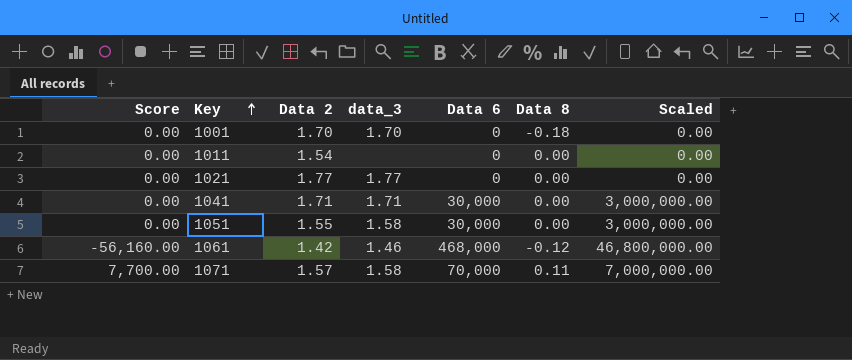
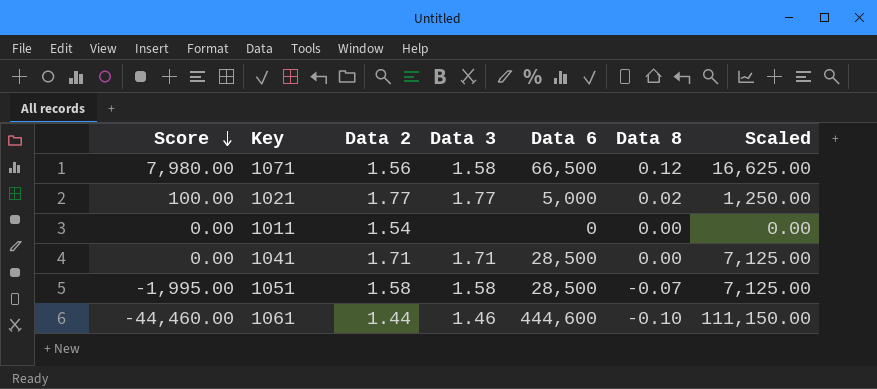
row order: Key ascending -> Score descending
column name: data_3 -> Data 3
column Scaled | formula: [Data 6] * 100 -> [Data 6] * 0.25
row 1001: 0.00 | 1.70 | 1.70 | 0 | -0.18 | 0.00 -> none
1071 | Score: 7,700.00 -> 7,980.00
1071 | Data 2: 1.57 -> 1.56
1071 | Data 6: 70,000 -> 66,500
1071 | Data 8: 0.11 -> 0.12
1021 | Score: 0.00 -> 100.00
1021 | Data 6: 0 -> 5,000
1021 | Data 8: 0.00 -> 0.02
1041 | Data 6: 30,000 -> 28,500
1051 | Score: 0.00 -> -1,995.00
1051 | Data 2: 1.55 -> 1.58
1051 | Data 6: 30,000 -> 28,500
1051 | Data 8: 0.00 -> -0.07
1061 | Score: -56,160.00 -> -44,460.00
1061 | Data 2: 1.42 -> 1.44
1061 | Data 6: 468,000 -> 444,600
1061 | Data 8: -0.12 -> -0.10

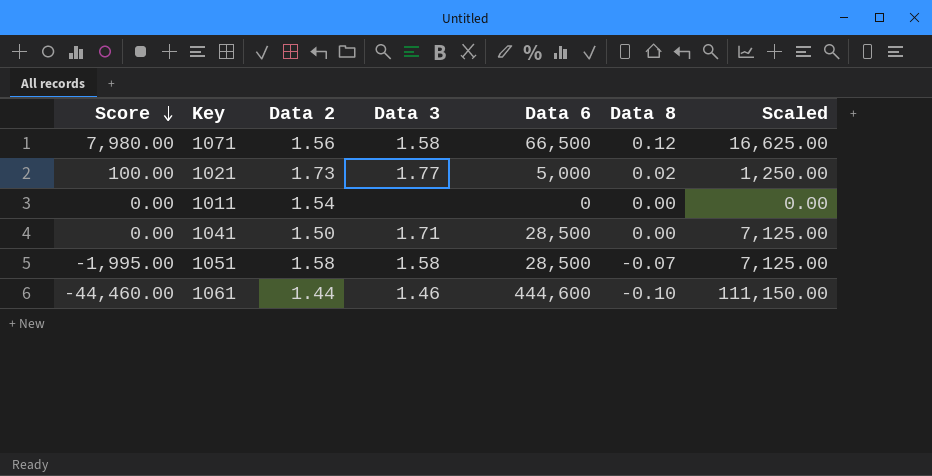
1021 | Data 2: 1.77 -> 1.73
1041 | Data 2: 1.71 -> 1.50

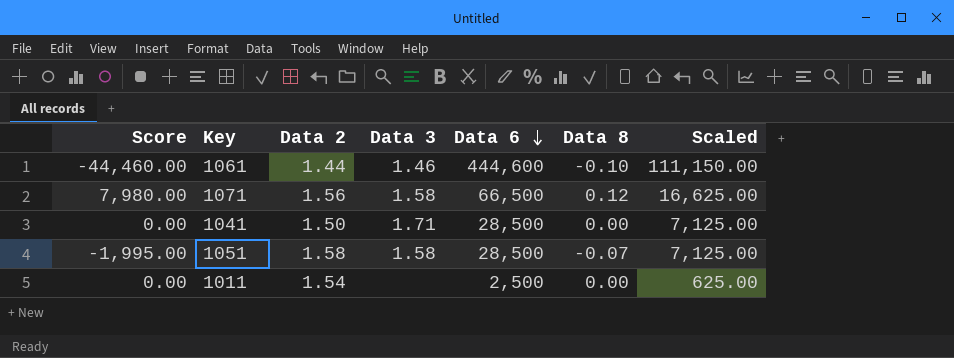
row order: Score descending -> Data 6 descending
row 1021: 100.00 | 1.73 | 1.77 | 5,000 | 0.02 | 1,250.00 -> none
1011 | Data 6: 0 -> 2,500
1011 | Scaled: 0.00 -> 625.00

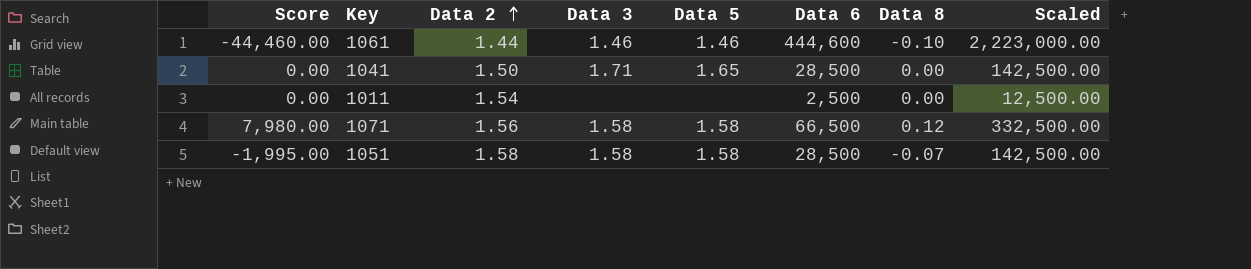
row order: Data 6 descending -> Data 2 ascending
column Data 5 | position: none -> 5
column Scaled | formula: [Data 6] * 0.25 -> [Data 6] * 5

